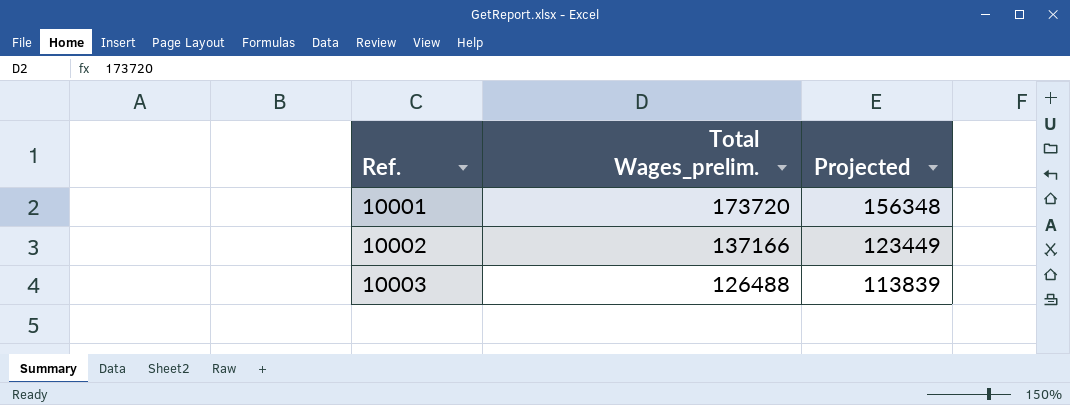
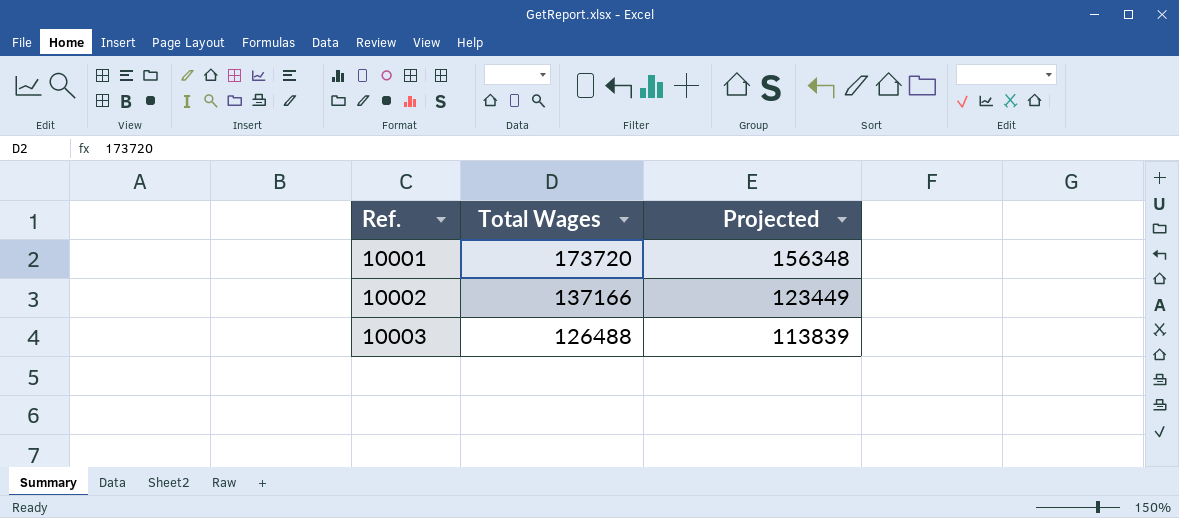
column name: Total Wages_prelim. -> Total Wages

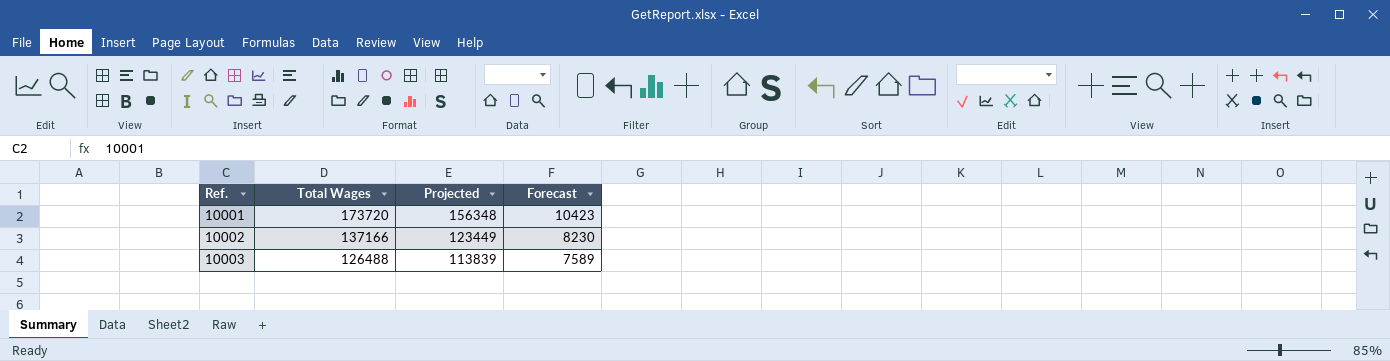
column Forecast | formula: none -> [Total Wages] * 0.06

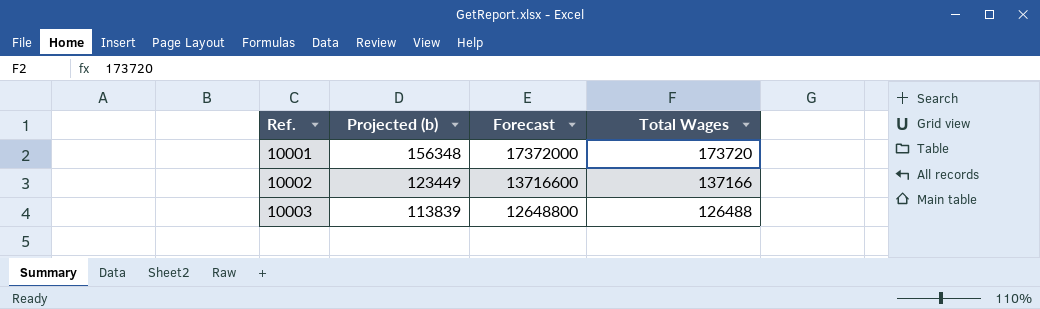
column name: Projected -> Projected (b)
column Forecast | formula: [Total Wages] * 0.06 -> [Total Wages] * 100
column Total Wages | position: 2 -> 4

